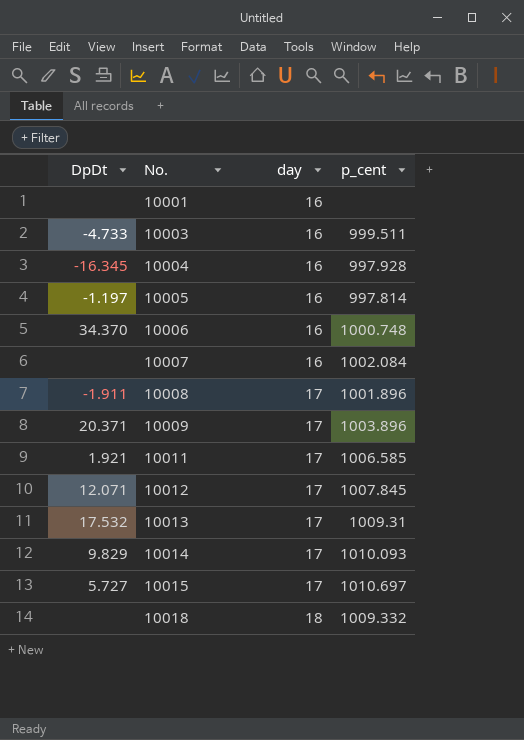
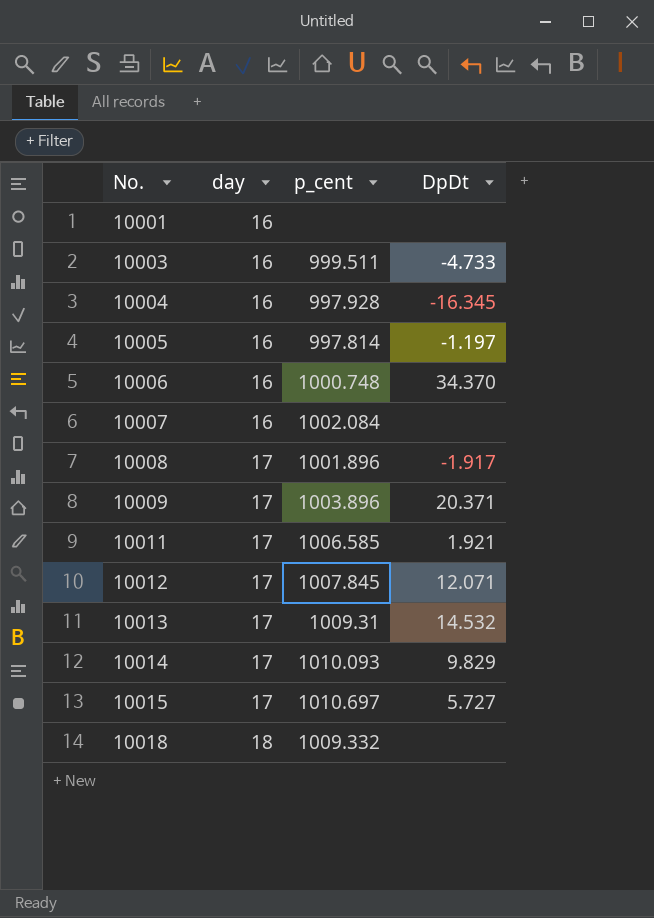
column DpDt | position: 1 -> 4
10008 | DpDt: -1.911 -> -1.917
10013 | DpDt: 17.532 -> 14.532

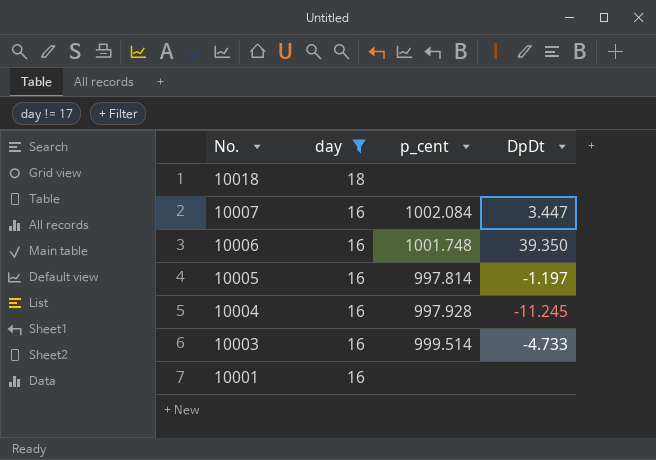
filter: none -> day != 17
row order: No. ascending -> No. descending
10018 | p_cent: 1009.332 -> none
10007 | DpDt: none -> 3.447
10006 | p_cent: 1000.748 -> 1001.748
10006 | DpDt: 34.370 -> 39.350
10004 | DpDt: -16.345 -> -11.245
10003 | p_cent: 999.511 -> 999.514

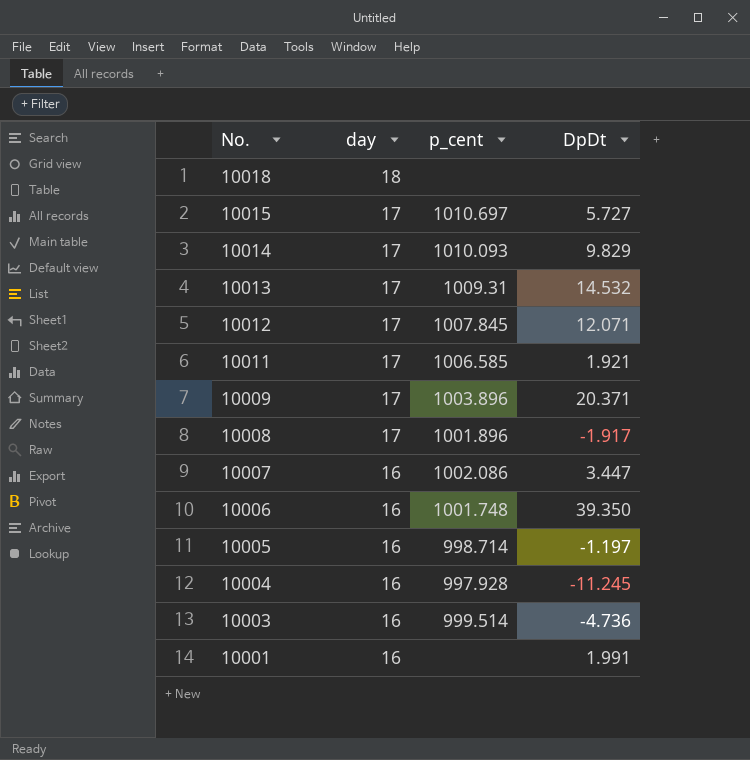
filter: day != 17 -> none
10007 | p_cent: 1002.084 -> 1002.086
10005 | p_cent: 997.814 -> 998.714
10003 | DpDt: -4.733 -> -4.736
10001 | DpDt: none -> 1.991

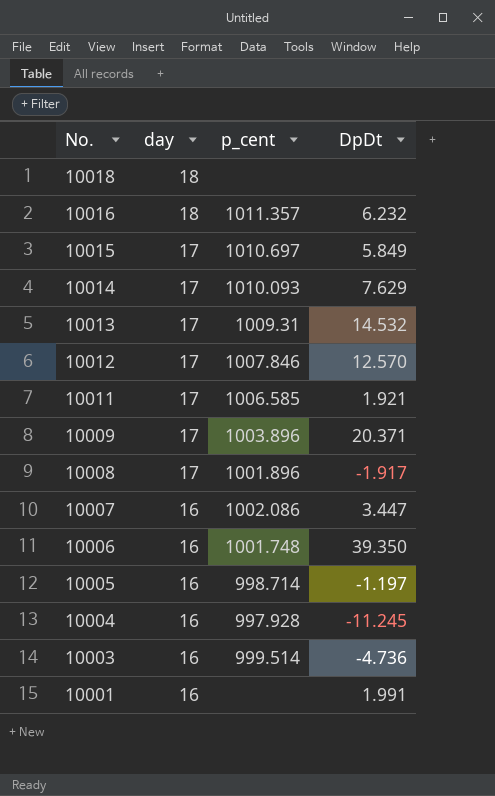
row 10016: none -> 18 | 1011.357 | 6.232
10015 | DpDt: 5.727 -> 5.849
10014 | DpDt: 9.829 -> 7.629
10012 | p_cent: 1007.845 -> 1007.846
10012 | DpDt: 12.071 -> 12.570

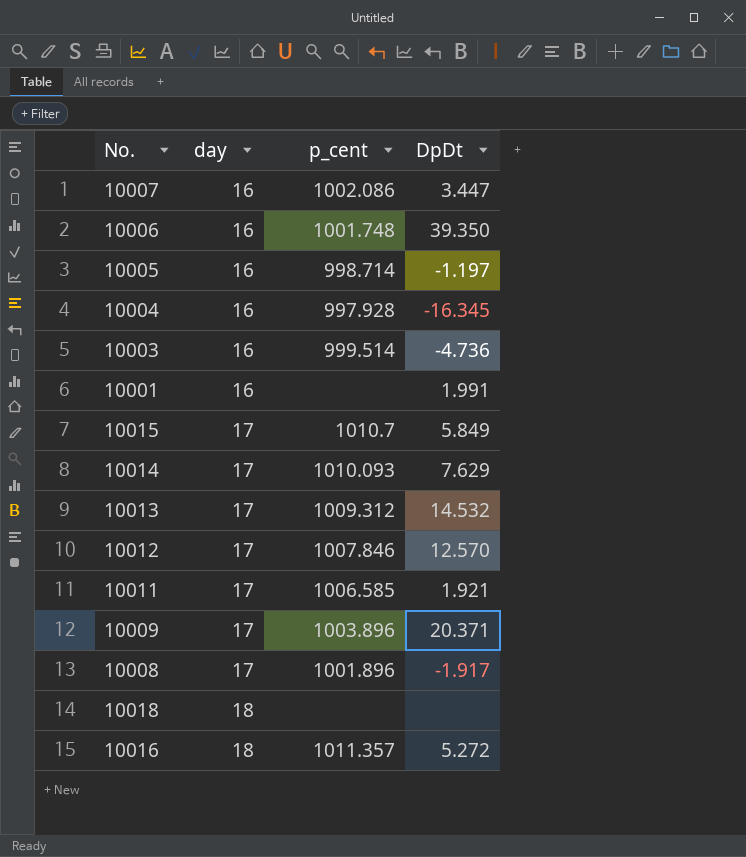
row order: No. descending -> day ascending
10004 | DpDt: -11.245 -> -16.345
10015 | p_cent: 1010.697 -> 1010.7
10013 | p_cent: 1009.31 -> 1009.312
10016 | DpDt: 6.232 -> 5.272

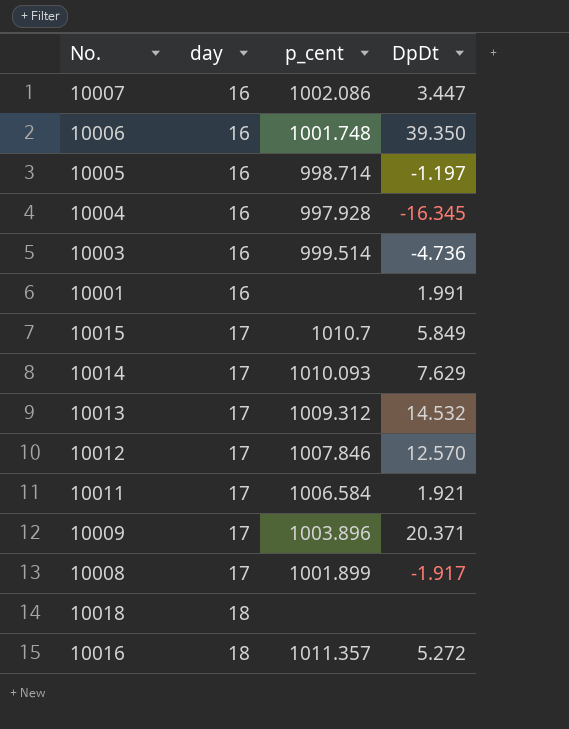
10011 | p_cent: 1006.585 -> 1006.584
10008 | p_cent: 1001.896 -> 1001.899

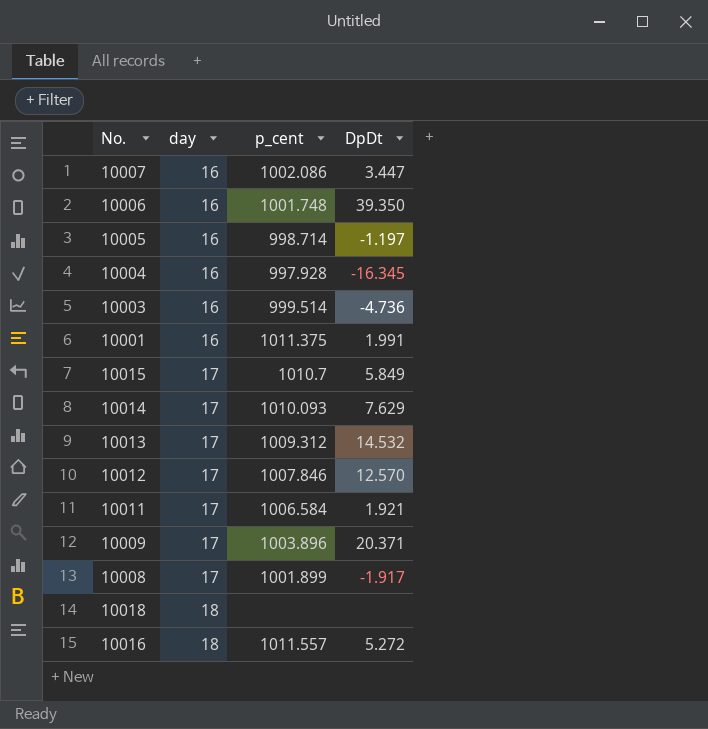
10001 | p_cent: none -> 1011.375
10016 | p_cent: 1011.357 -> 1011.557

